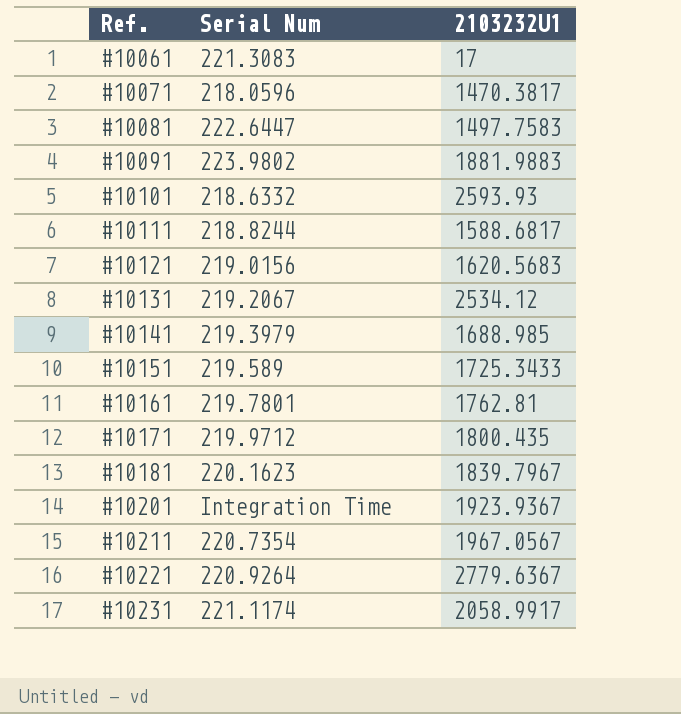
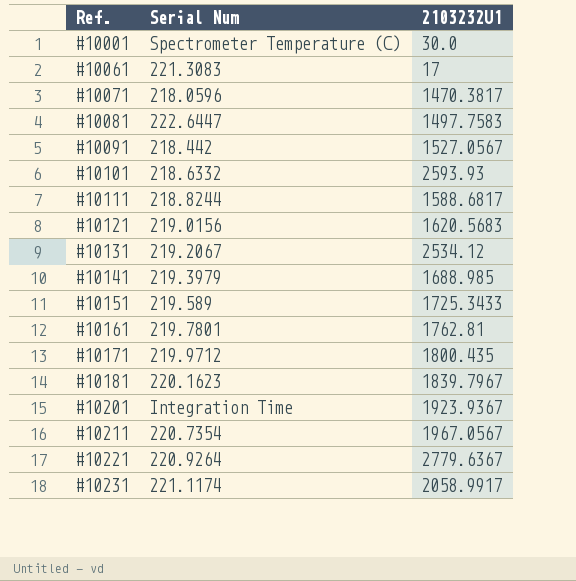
row #10001: none -> Spectrometer Temperature (C) | 30.0
#10091 | Serial Num: 223.9802 -> 218.442
#10091 | 2103232U1: 1881.9883 -> 1527.0567

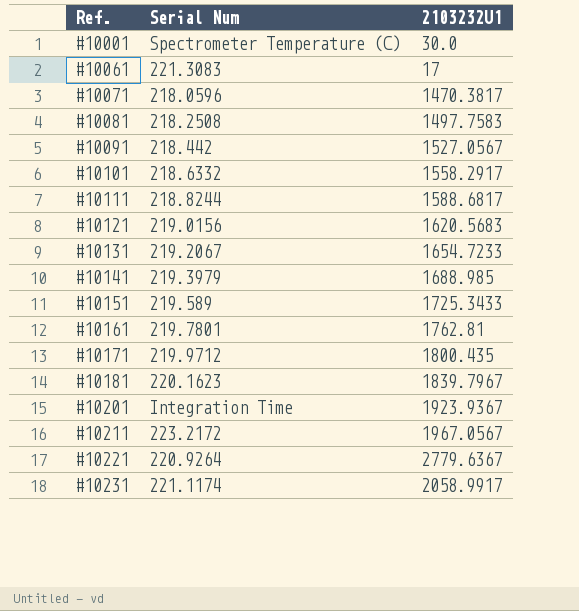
#10081 | Serial Num: 222.6447 -> 218.2508
#10101 | 2103232U1: 2593.93 -> 1558.2917
#10131 | 2103232U1: 2534.12 -> 1654.7233
#10211 | Serial Num: 220.7354 -> 223.2172

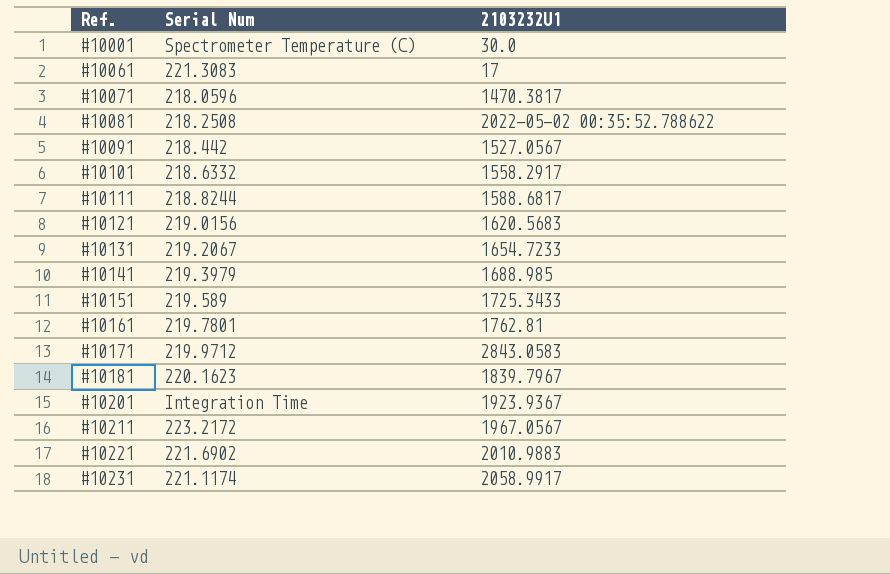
#10081 | 2103232U1: 1497.7583 -> 2022-05-02 00:35:52.788622
#10171 | 2103232U1: 1800.435 -> 2843.0583
#10221 | Serial Num: 220.9264 -> 221.6902
#10221 | 2103232U1: 2779.6367 -> 2010.9883

